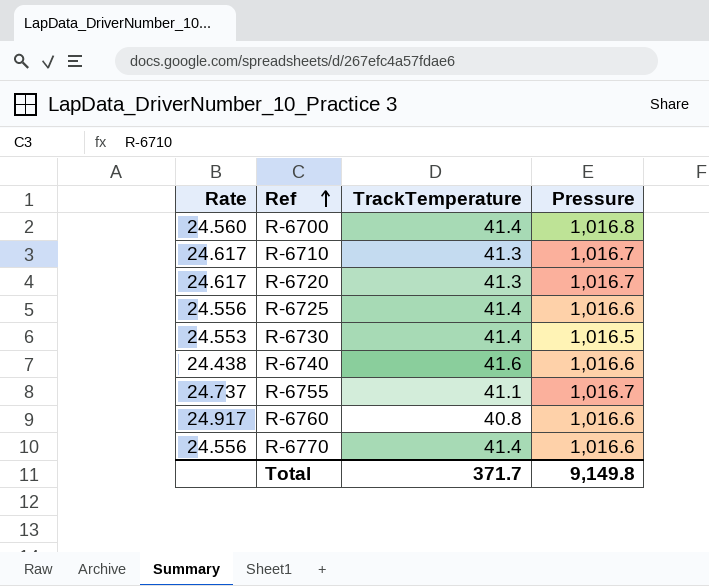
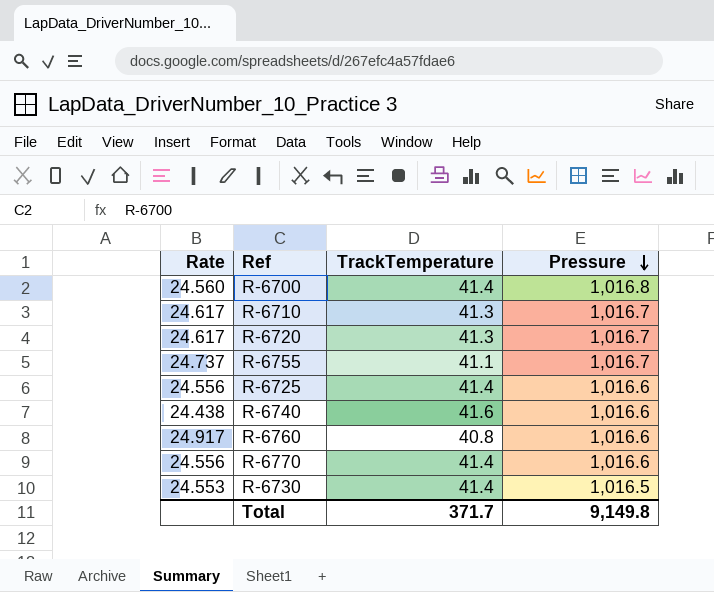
row order: Ref ascending -> Pressure descending

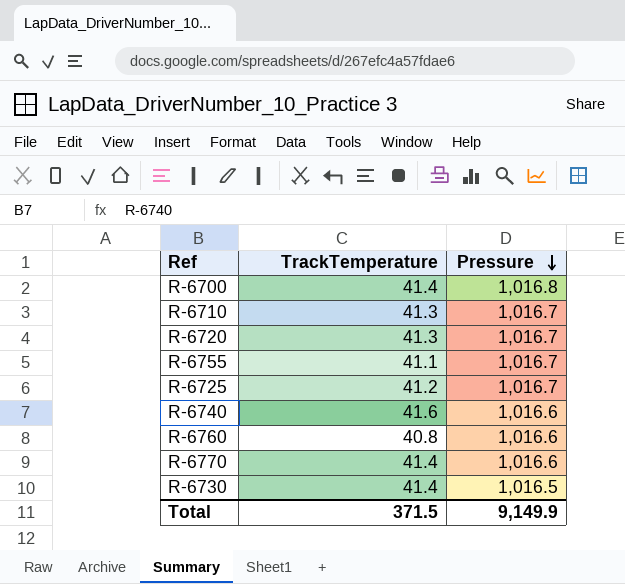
column Rate | formula: [Pressure] / [TrackTemperature] -> none
R-6725 | TrackTemperature: 41.4 -> 41.2
R-6725 | Pressure: 1,016.6 -> 1,016.7
Total | TrackTemperature: 371.7 -> 371.5
Total | Pressure: 9,149.8 -> 9,149.9

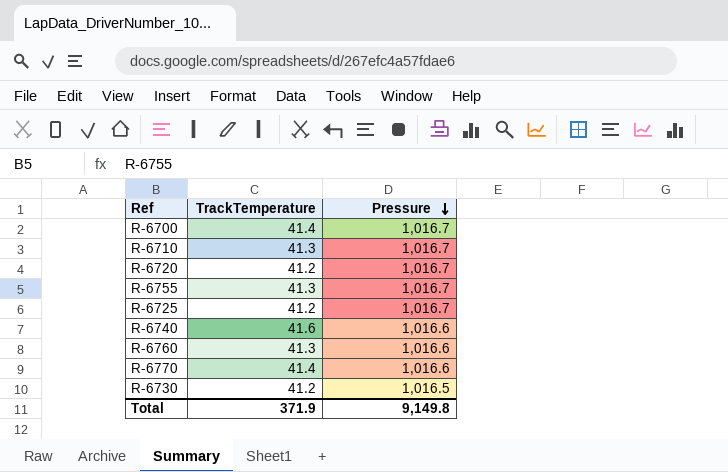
R-6700 | Pressure: 1,016.8 -> 1,016.7
R-6720 | TrackTemperature: 41.3 -> 41.2
R-6755 | TrackTemperature: 41.1 -> 41.3
R-6760 | TrackTemperature: 40.8 -> 41.3
R-6730 | TrackTemperature: 41.4 -> 41.2
Total | TrackTemperature: 371.5 -> 371.9
Total | Pressure: 9,149.9 -> 9,149.8

